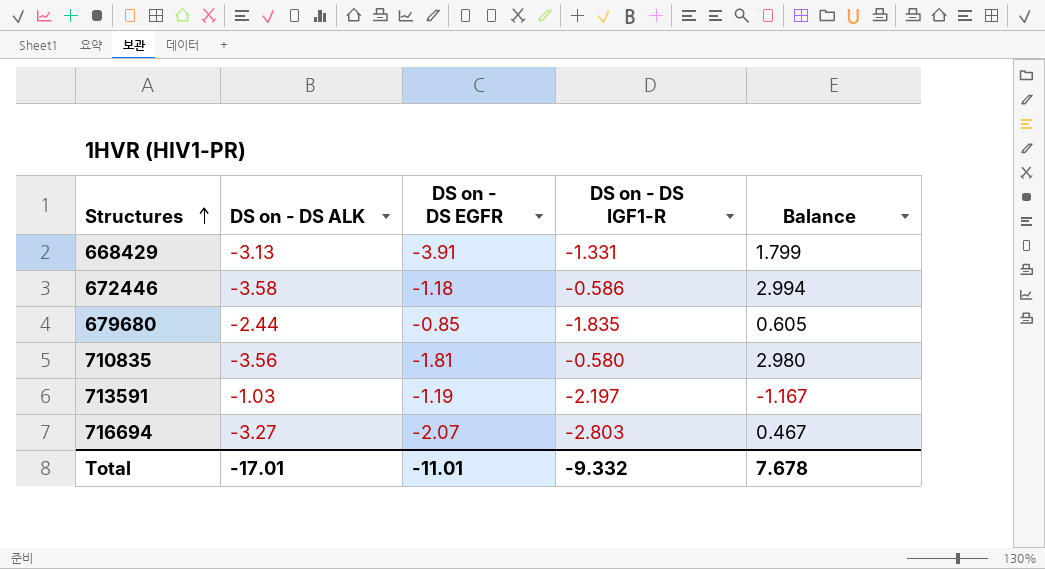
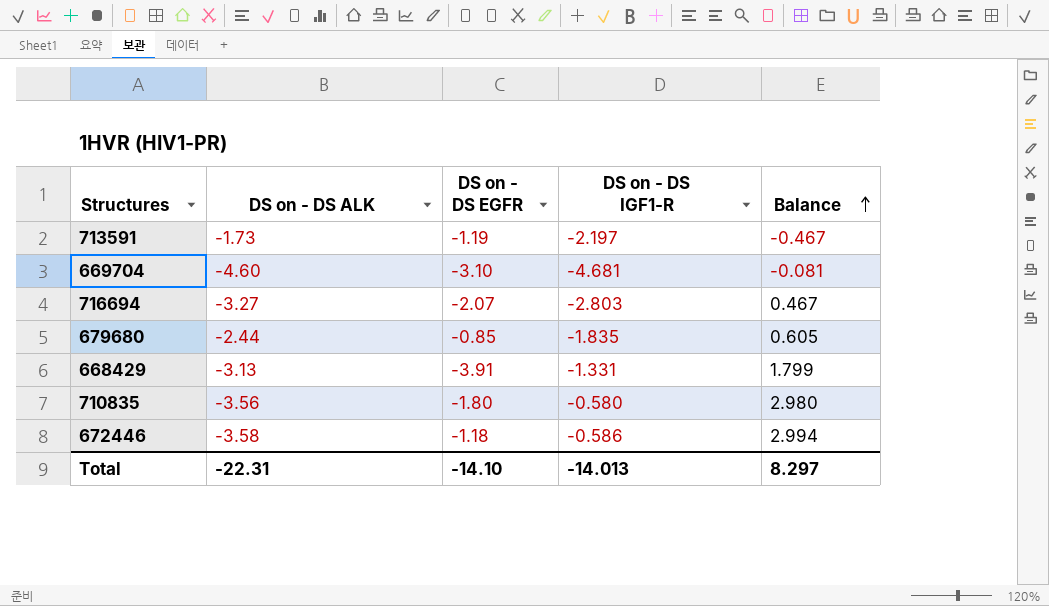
row order: Structures ascending -> Balance ascending
713591 | DS on - DS ALK: -1.03 -> -1.73
713591 | Balance: -1.167 -> -0.467
row 669704: none -> -4.60 | -3.10 | -4.681 | -0.081
710835 | DS on - DS EGFR: -1.81 -> -1.80
Total | DS on - DS ALK: -17.01 -> -22.31
Total | DS on - DS EGFR: -11.01 -> -14.10
Total | DS on - DS IGF1-R: -9.332 -> -14.013
Total | Balance: 7.678 -> 8.297

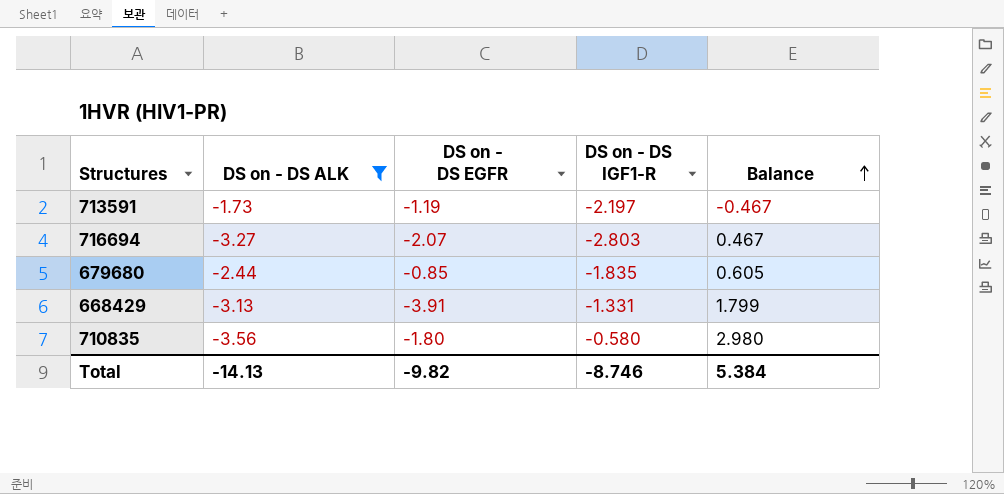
filter: none -> DS on - DS ALK >= -3.56
Total | DS on - DS ALK: -22.31 -> -14.13
Total | DS on - DS EGFR: -14.10 -> -9.82
Total | DS on - DS IGF1-R: -14.013 -> -8.746
Total | Balance: 8.297 -> 5.384

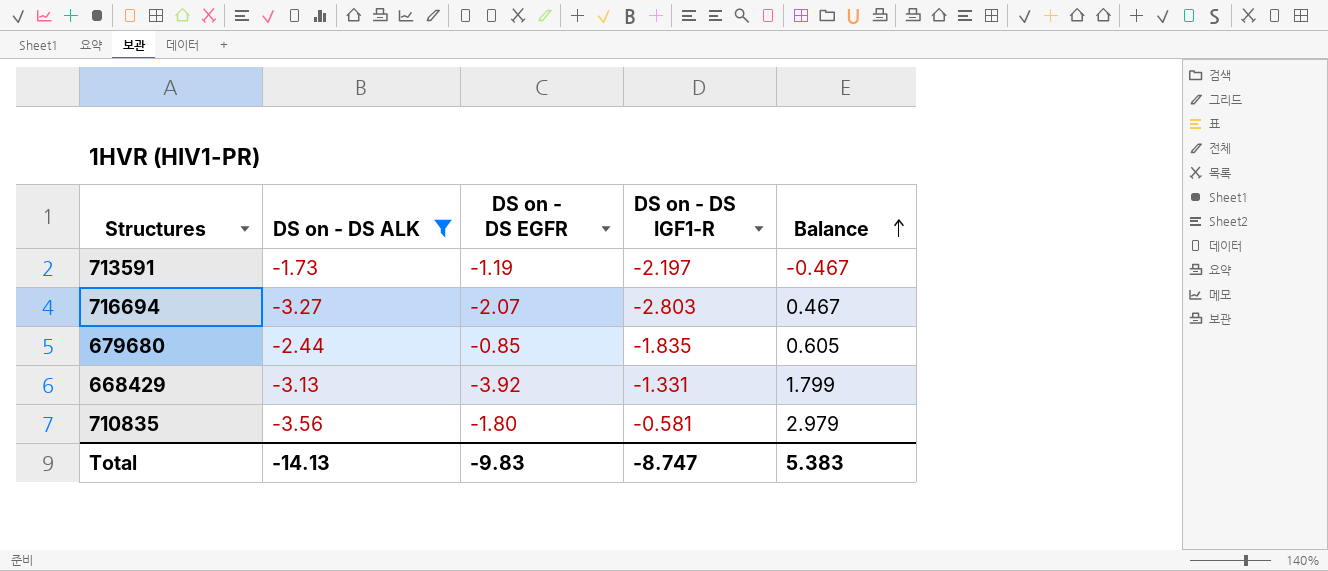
668429 | DS on - DS EGFR: -3.91 -> -3.92
710835 | DS on - DS IGF1-R: -0.580 -> -0.581
710835 | Balance: 2.980 -> 2.979
Total | DS on - DS EGFR: -9.82 -> -9.83
Total | DS on - DS IGF1-R: -8.746 -> -8.747
Total | Balance: 5.384 -> 5.383

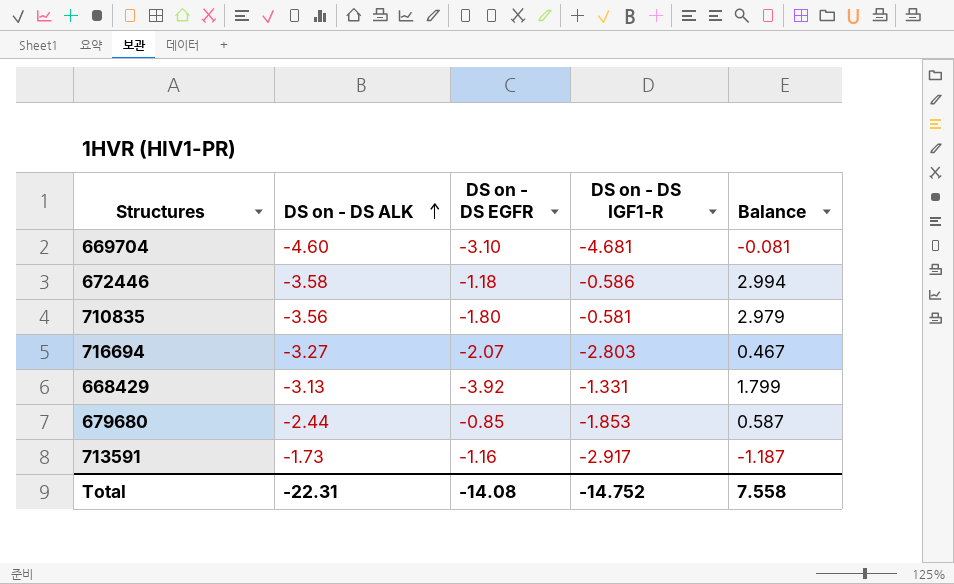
filter: DS on - DS ALK >= -3.56 -> none
row order: Balance ascending -> DS on - DS ALK ascending
679680 | DS on - DS IGF1-R: -1.835 -> -1.853
679680 | Balance: 0.605 -> 0.587
713591 | DS on - DS EGFR: -1.19 -> -1.16
713591 | DS on - DS IGF1-R: -2.197 -> -2.917
713591 | Balance: -0.467 -> -1.187
Total | DS on - DS ALK: -14.13 -> -22.31
Total | DS on - DS EGFR: -9.83 -> -14.08
Total | DS on - DS IGF1-R: -8.747 -> -14.752
Total | Balance: 5.383 -> 7.558

